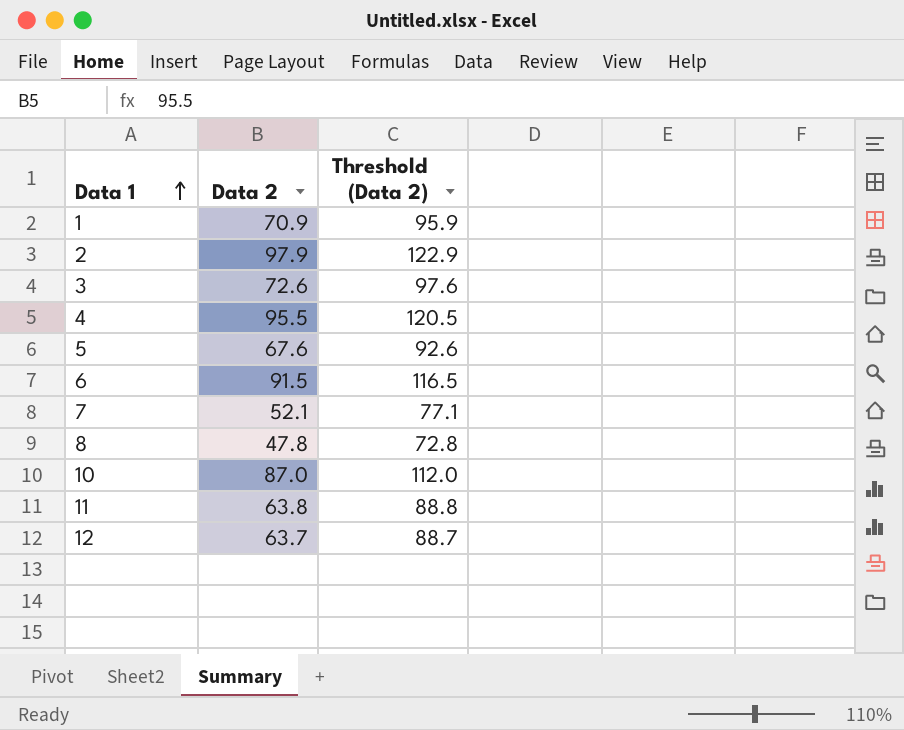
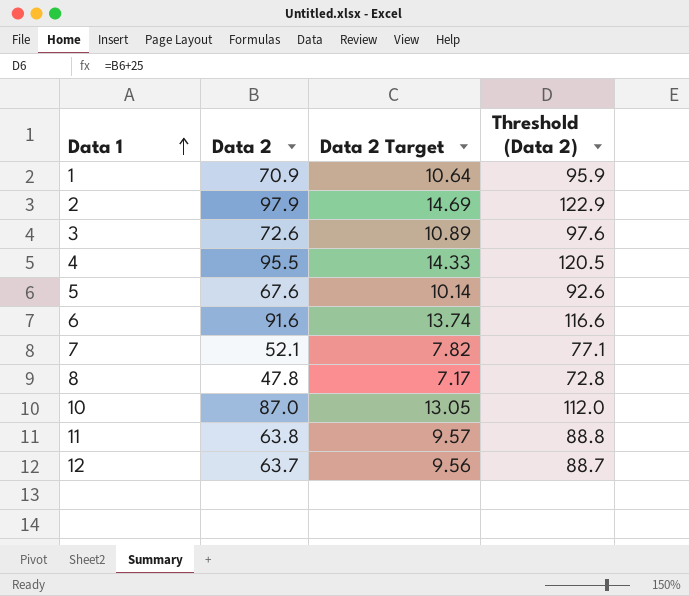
column Data 2 Target | formula: none -> [Data 2] * 0.15
6 | Data 2: 91.5 -> 91.6
6 | Threshold (Data 2): 116.5 -> 116.6

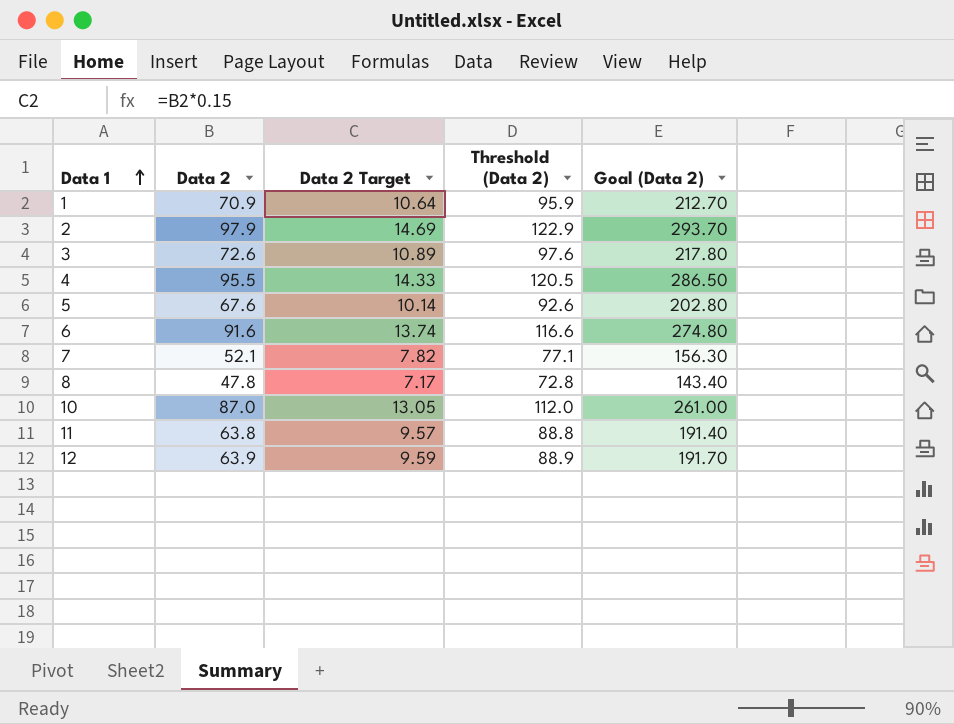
column Goal (Data 2) | formula: none -> [Data 2] * 3
12 | Data 2: 63.7 -> 63.9
12 | Data 2 Target: 9.56 -> 9.59
12 | Threshold (Data 2): 88.7 -> 88.9

